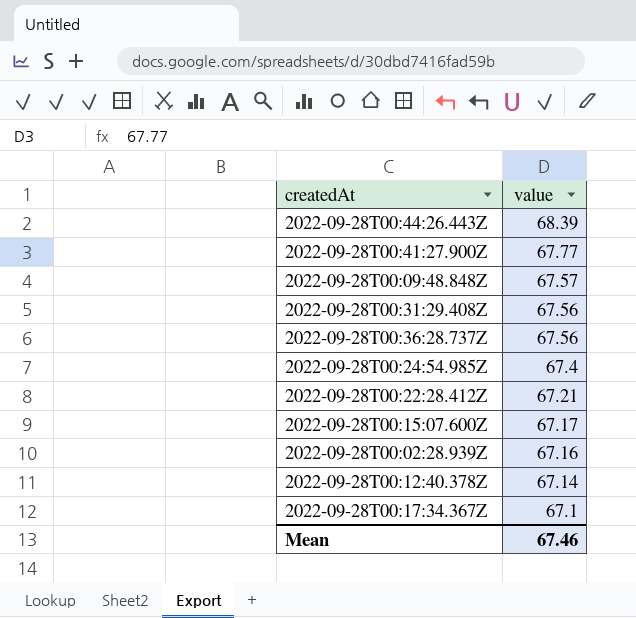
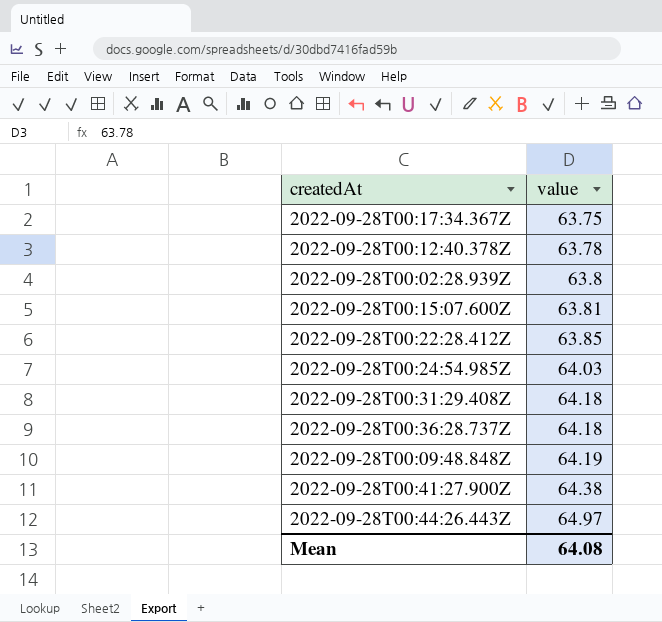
row order: value descending -> value ascending
2022-09-28T00:17:34.367Z | value: 67.1 -> 63.75
2022-09-28T00:12:40.378Z | value: 67.14 -> 63.78
2022-09-28T00:02:28.939Z | value: 67.16 -> 63.8
2022-09-28T00:15:07.600Z | value: 67.17 -> 63.81
2022-09-28T00:22:28.412Z | value: 67.21 -> 63.85
2022-09-28T00:24:54.985Z | value: 67.4 -> 64.03
2022-09-28T00:31:29.408Z | value: 67.56 -> 64.18
2022-09-28T00:36:28.737Z | value: 67.56 -> 64.18
2022-09-28T00:09:48.848Z | value: 67.57 -> 64.19
2022-09-28T00:41:27.900Z | value: 67.77 -> 64.38
2022-09-28T00:44:26.443Z | value: 68.39 -> 64.97
Mean | value: 67.46 -> 64.08

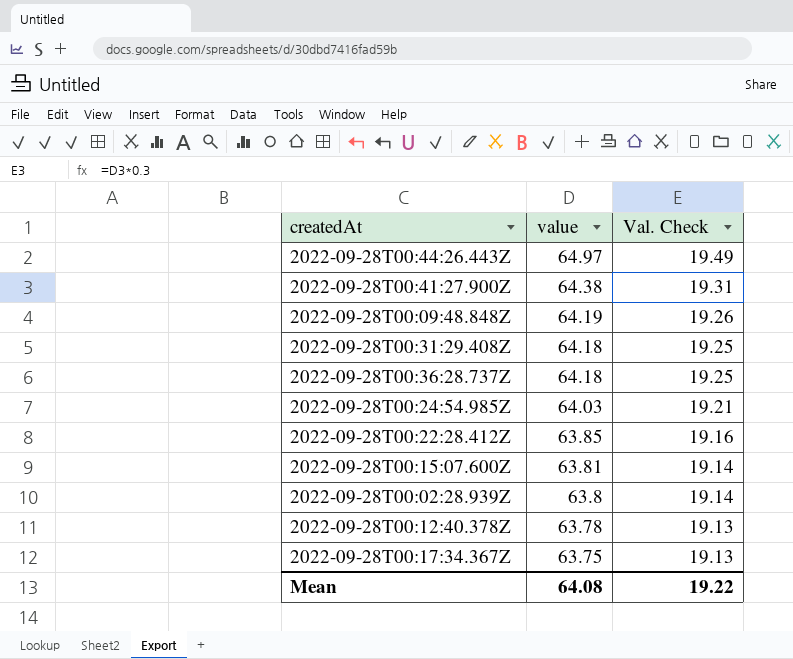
row order: value ascending -> value descending
column Val. Check | formula: none -> [value] * 0.3

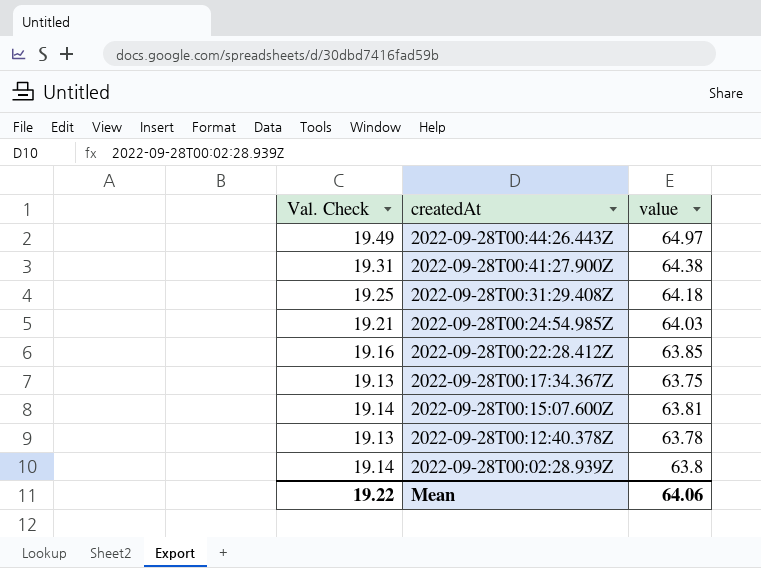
row order: value descending -> createdAt descending
column Val. Check | position: 3 -> 1
row 2022-09-28T00:09:48.848Z: 64.19 | 19.26 -> none
row 2022-09-28T00:36:28.737Z: 64.18 | 19.25 -> none
Mean | value: 64.08 -> 64.06

